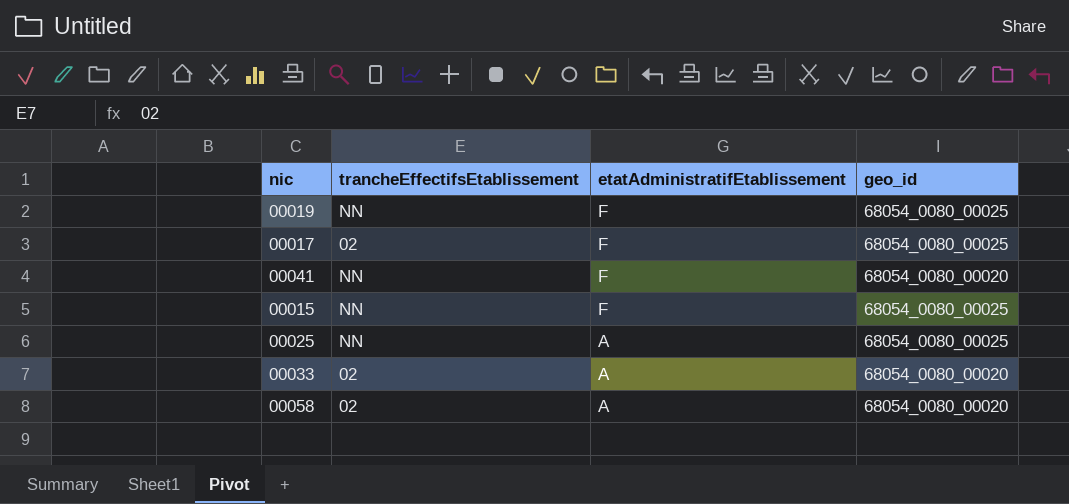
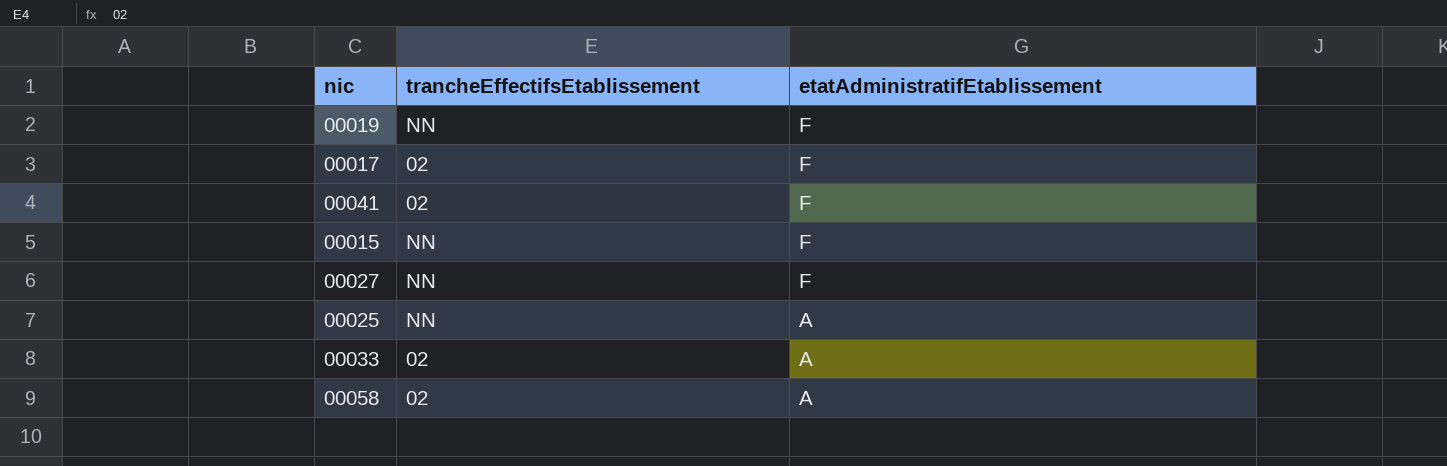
column geo_id | position: 4 -> none
00041 | trancheEffectifsEtablissement: NN -> 02
row 00027: none -> NN | F

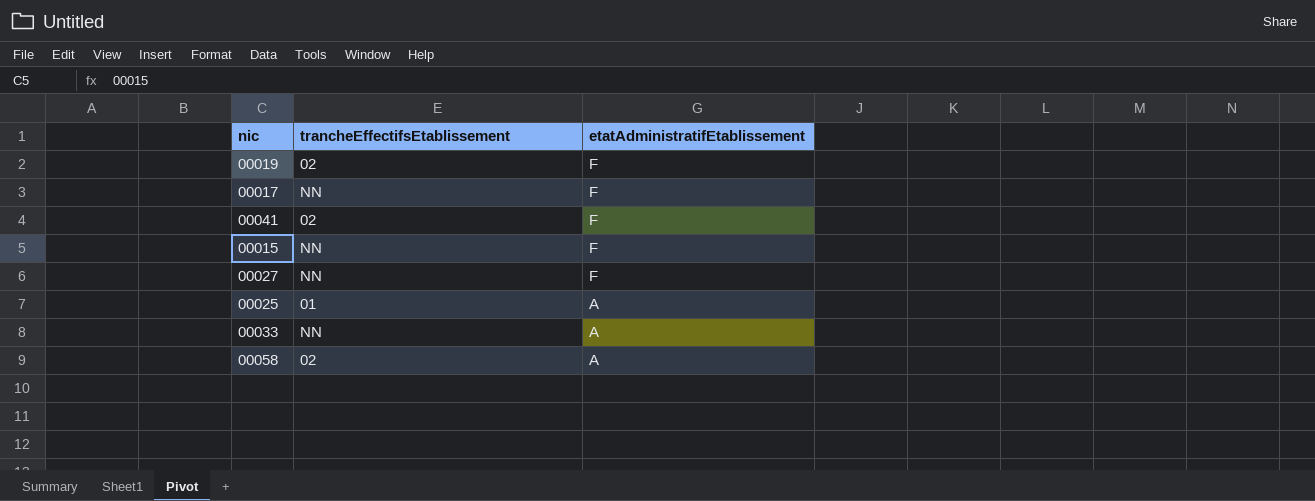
00019 | trancheEffectifsEtablissement: NN -> 02
00017 | trancheEffectifsEtablissement: 02 -> NN
00025 | trancheEffectifsEtablissement: NN -> 01
00033 | trancheEffectifsEtablissement: 02 -> NN

